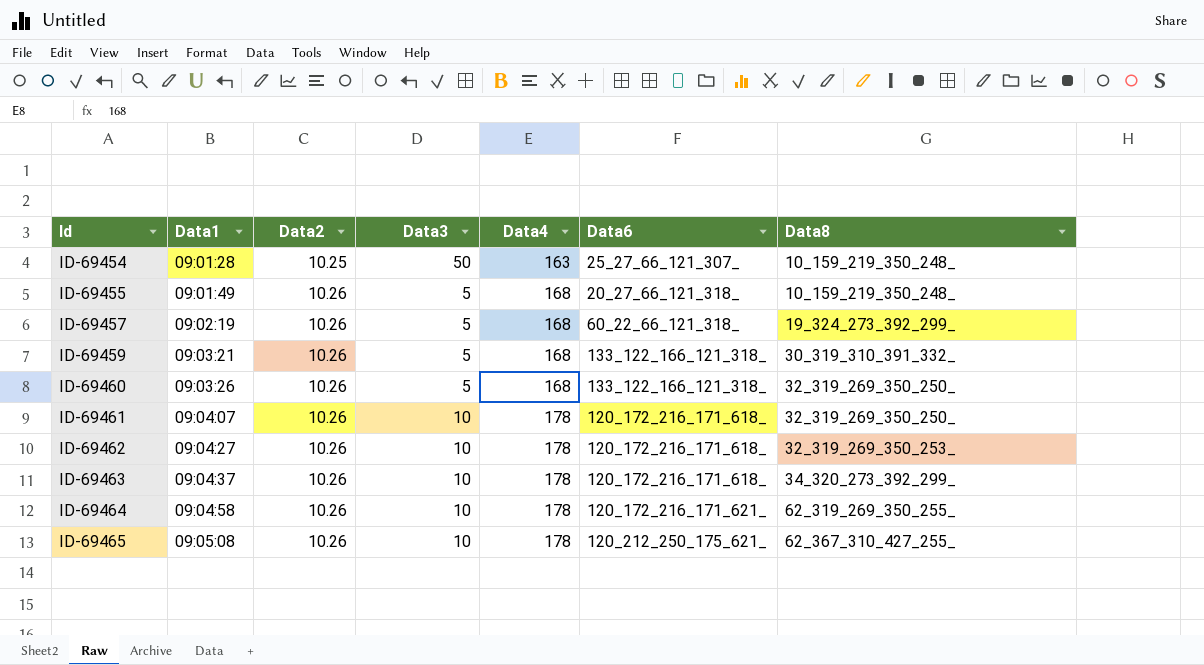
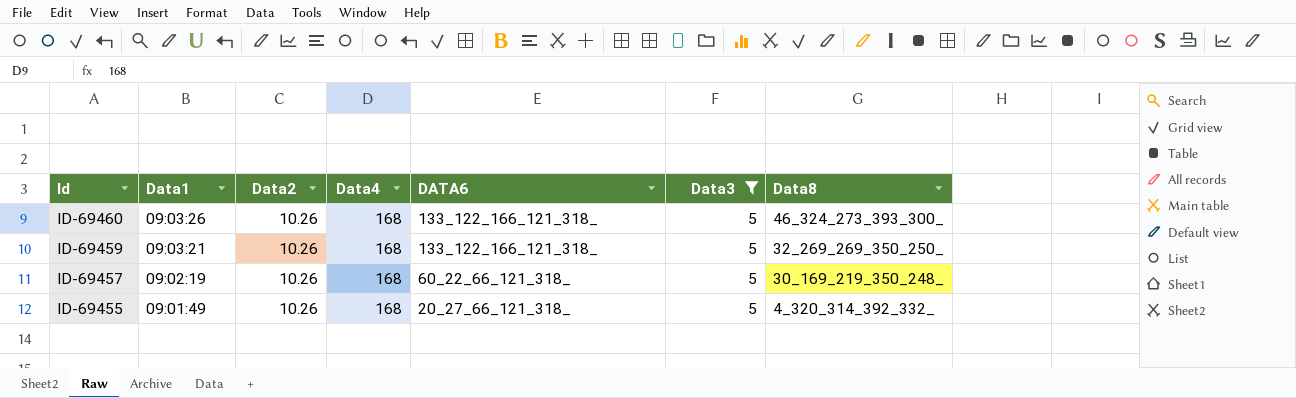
filter: none -> Data3 = 5
row order: Id ascending -> Id descending
column name: Data6 -> DATA6
column Data3 | position: 4 -> 6
ID-69460 | Data8: 32_319_269_350_250_ -> 46_324_273_393_300_
ID-69459 | Data8: 30_319_310_391_332_ -> 32_269_269_350_250_
ID-69457 | Data8: 19_324_273_392_299_ -> 30_169_219_350_248_
ID-69455 | Data8: 10_159_219_350_248_ -> 4_320_314_392_332_

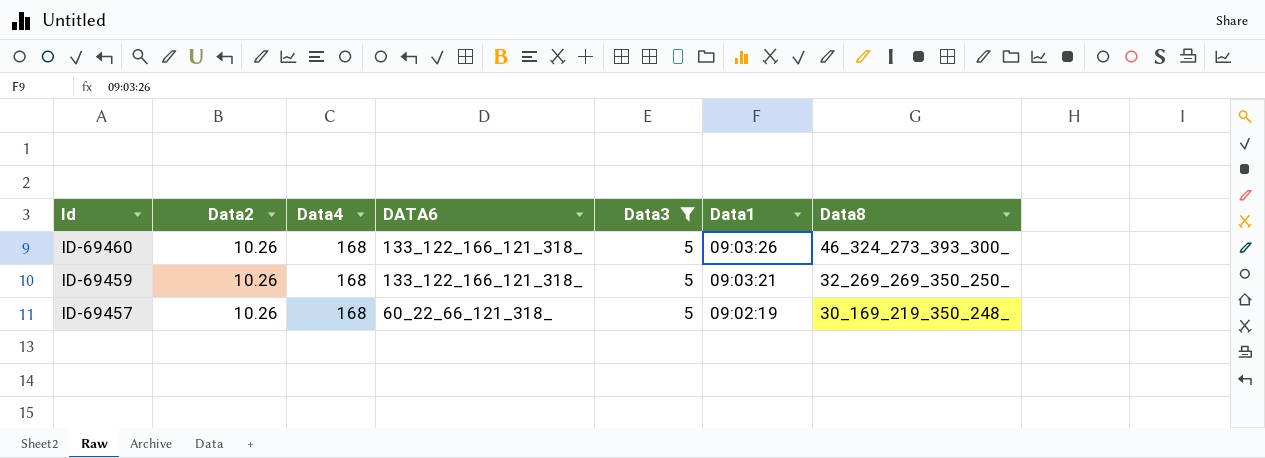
column Data1 | position: 2 -> 6
row ID-69455: 09:01:49 | 10.26 | 168 | 20_27_66_121_318_ | 5 | 4_320_314_392_332_ -> none

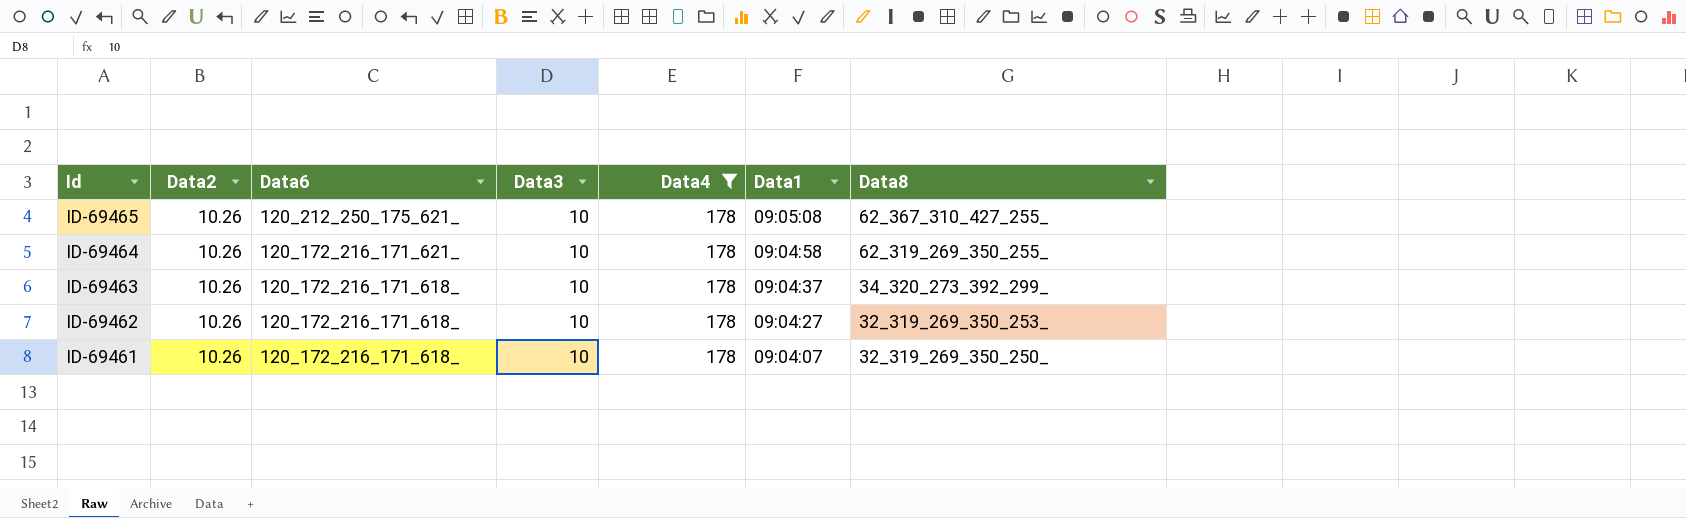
filter: Data3 = 5 -> Data4 = 178
column name: DATA6 -> Data6
column Data4 | position: 3 -> 5

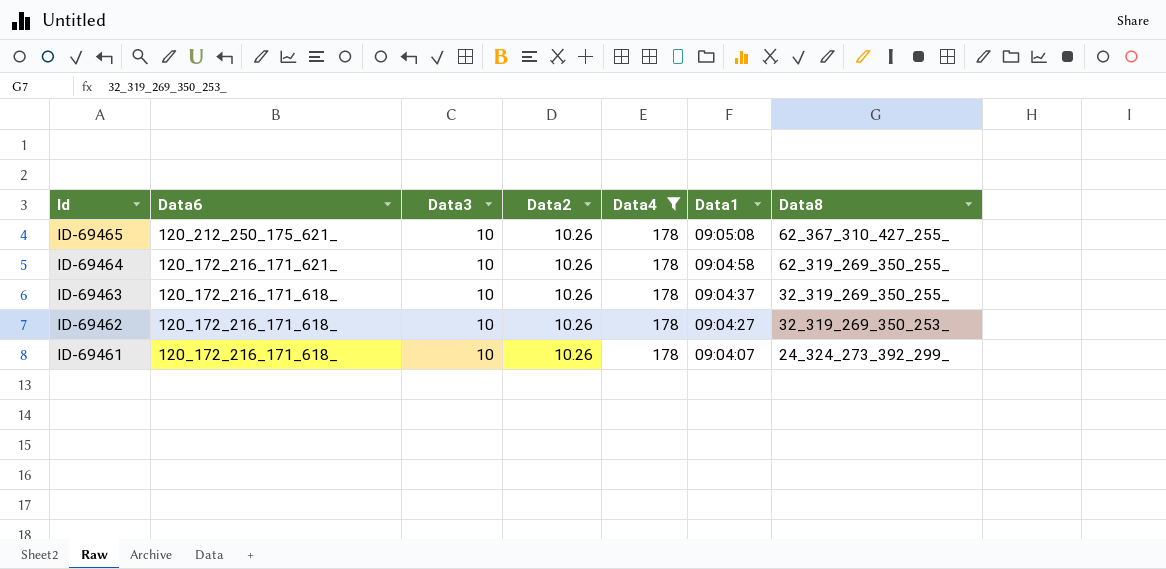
column Data2 | position: 2 -> 4
ID-69463 | Data8: 34_320_273_392_299_ -> 32_319_269_350_255_
ID-69461 | Data8: 32_319_269_350_250_ -> 24_324_273_392_299_

